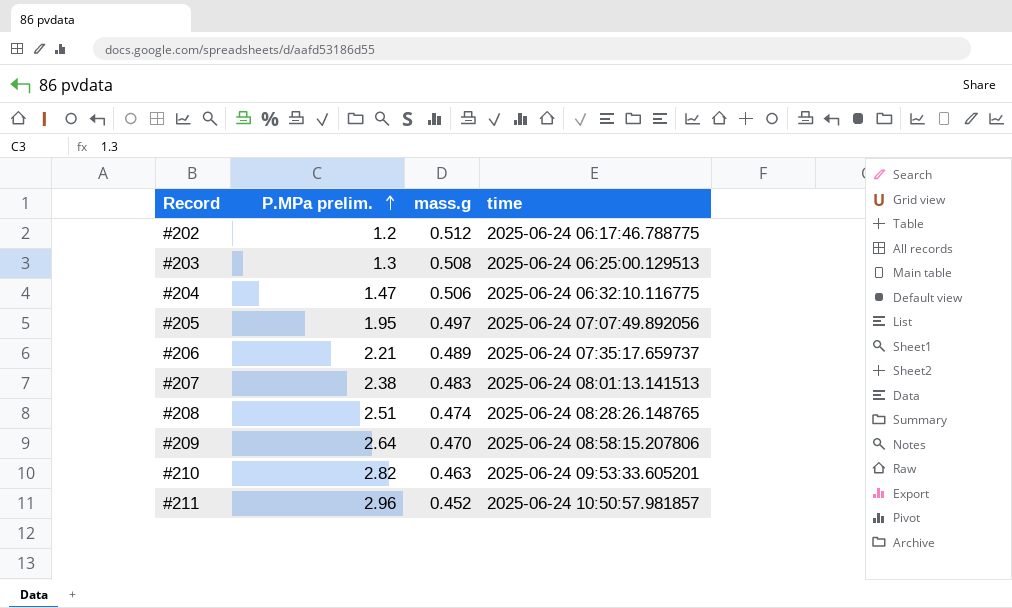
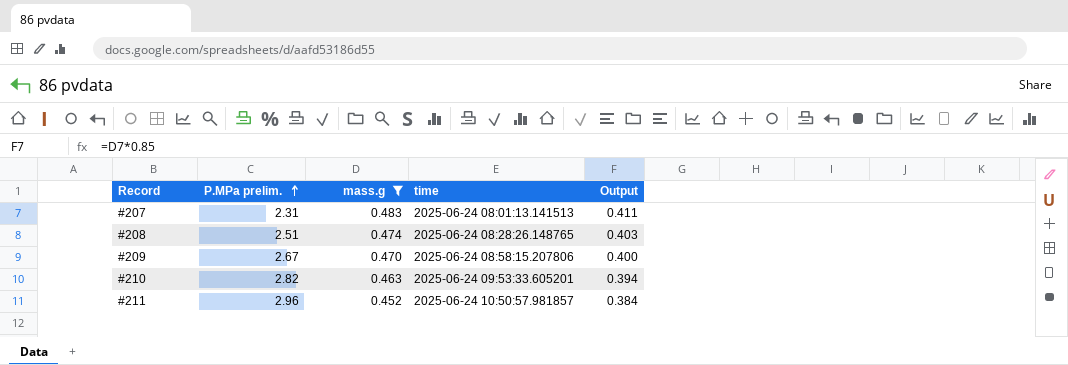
filter: none -> mass.g <= 0.483
column Output | formula: none -> [mass.g] * 0.85
#207 | P.MPa prelim.: 2.38 -> 2.31
#209 | P.MPa prelim.: 2.64 -> 2.67

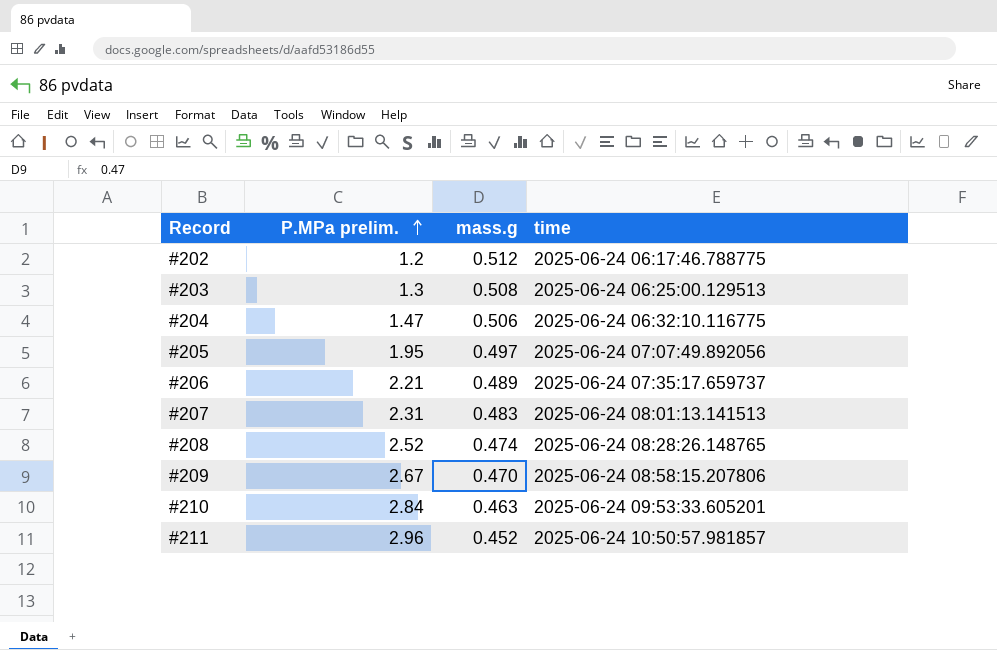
filter: mass.g <= 0.483 -> none
column Output | formula: [mass.g] * 0.85 -> none
#208 | P.MPa prelim.: 2.51 -> 2.52
#210 | P.MPa prelim.: 2.82 -> 2.84

